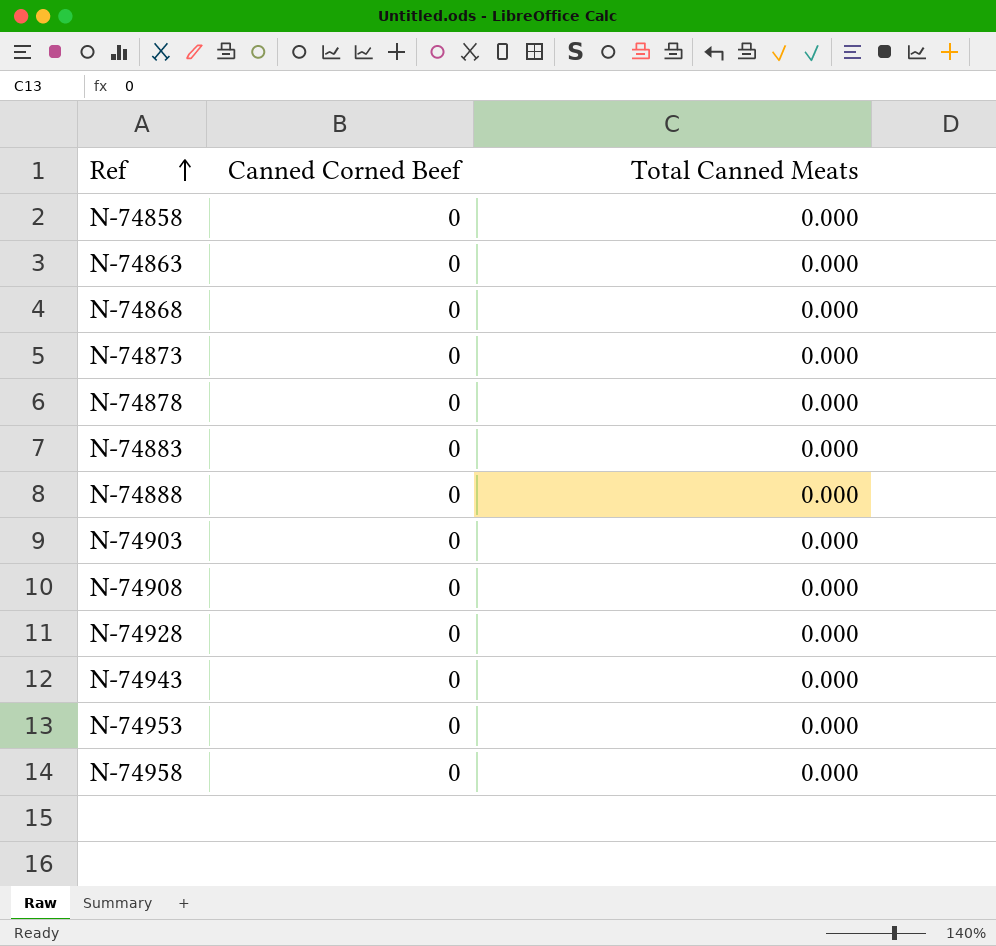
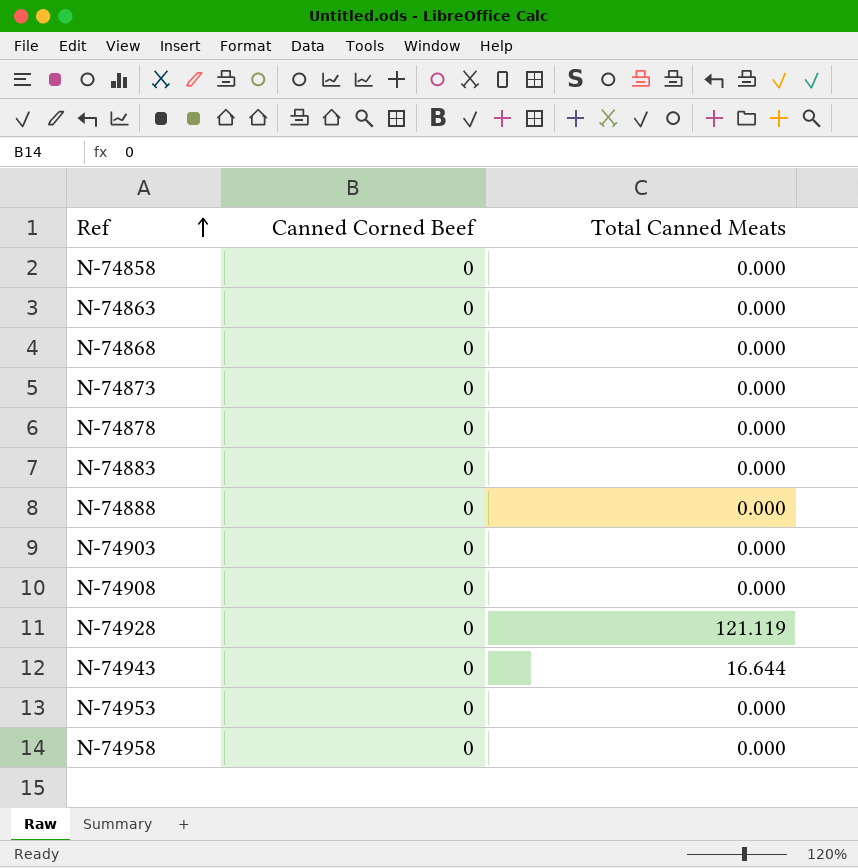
N-74928 | Total Canned Meats: 0.000 -> 121.119
N-74943 | Total Canned Meats: 0.000 -> 16.644

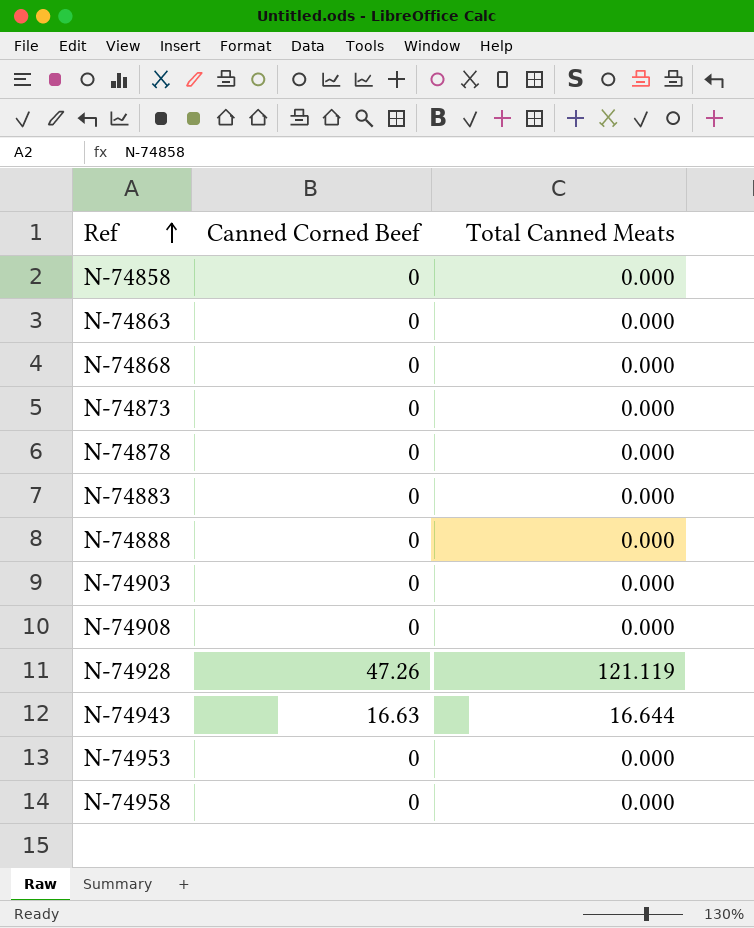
N-74928 | Canned Corned Beef: 0 -> 47.26
N-74943 | Canned Corned Beef: 0 -> 16.63

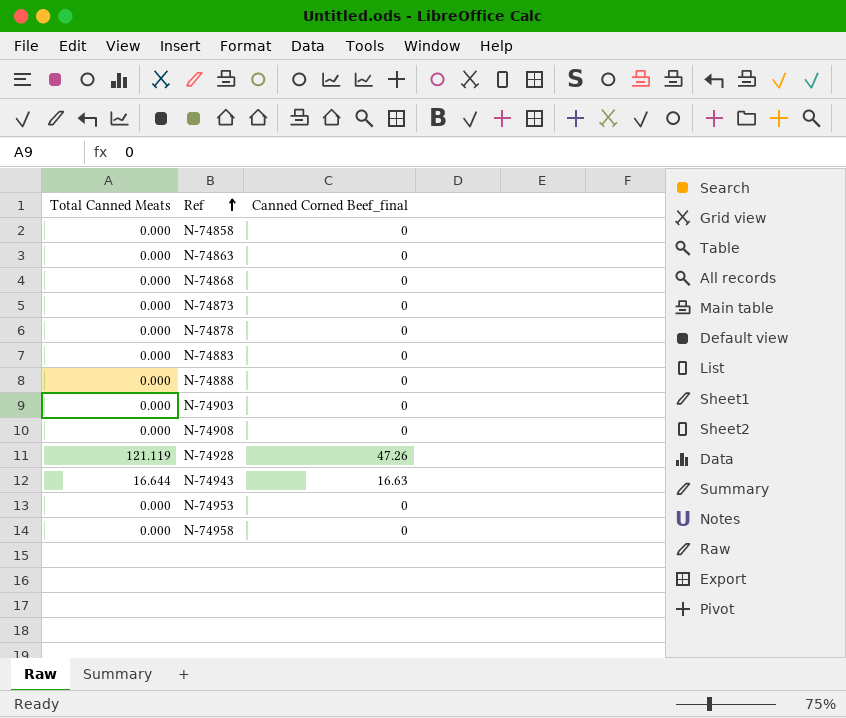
column Total Canned Meats | position: 3 -> 1
column name: Canned Corned Beef -> Canned Corned Beef_final

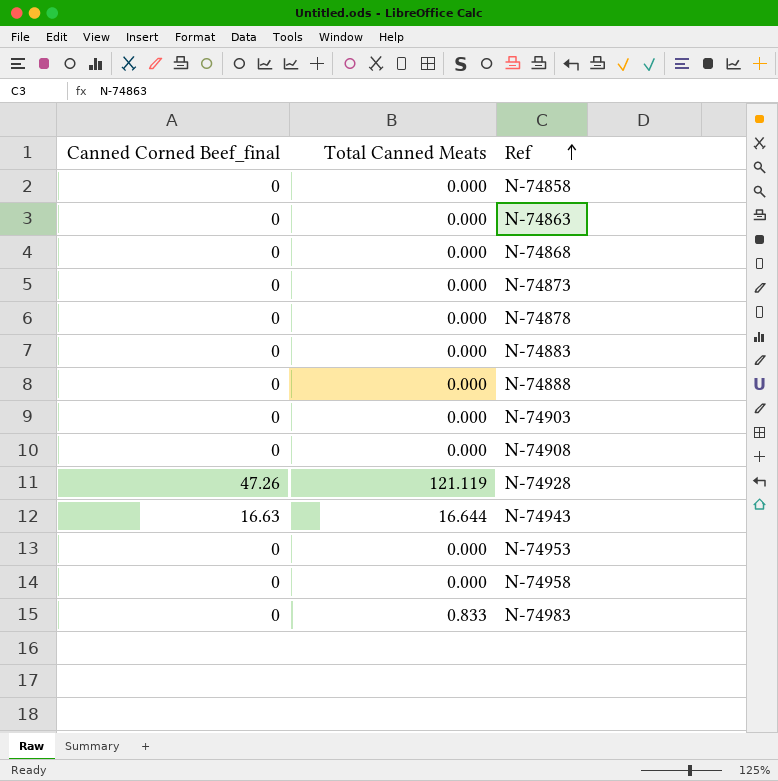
column Canned Corned Beef_final | position: 3 -> 1
row N-74983: none -> 0 | 0.833

